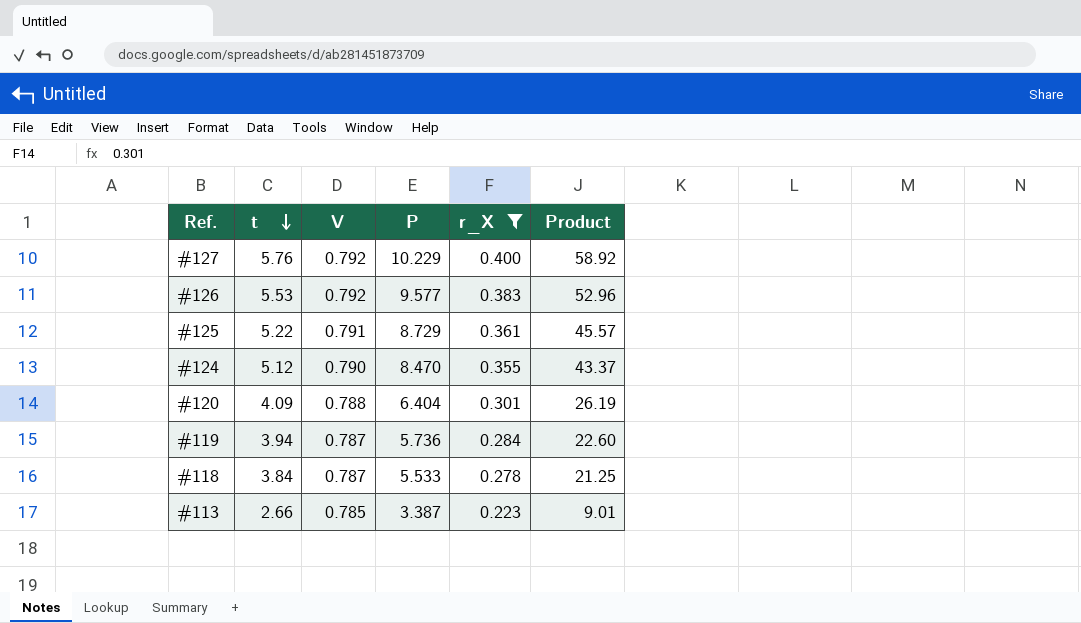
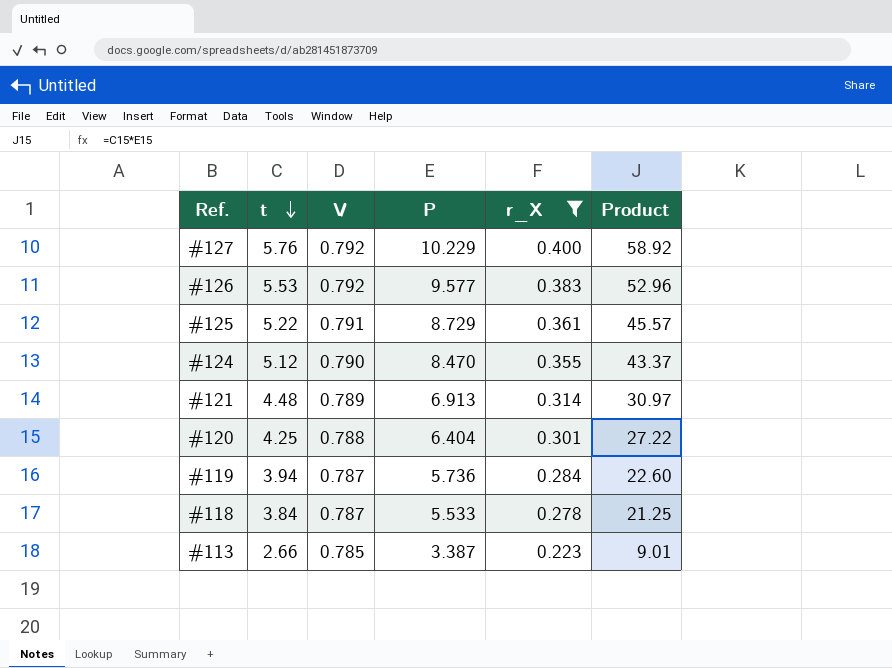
row #121: none -> 4.48 | 0.789 | 6.913 | 0.314 | 30.97
#120 | t: 4.09 -> 4.25
#120 | Product: 26.19 -> 27.22

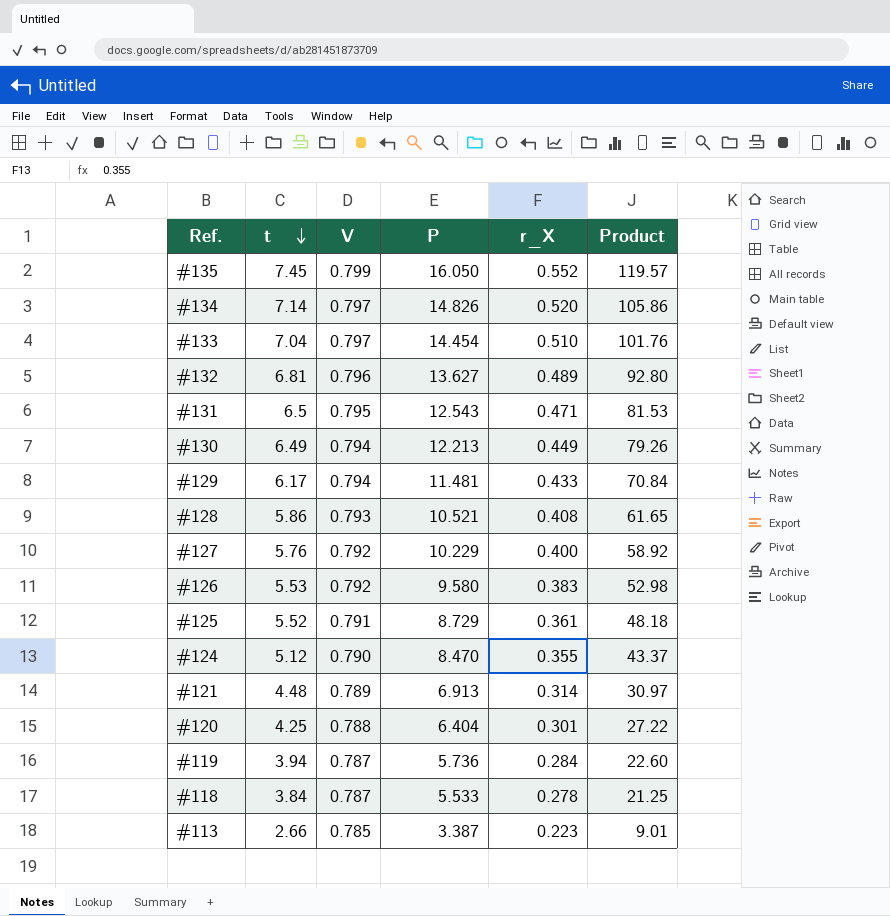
filter: r_X <= 0.400 -> none
#126 | P: 9.577 -> 9.580
#126 | Product: 52.96 -> 52.98
#125 | t: 5.22 -> 5.52
#125 | Product: 45.57 -> 48.18

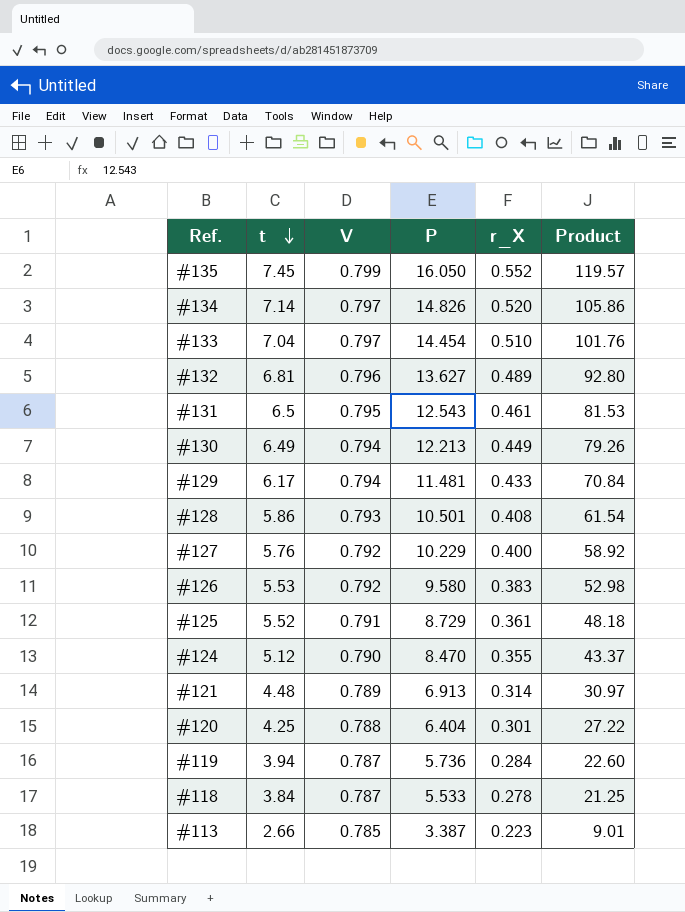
#131 | r_X: 0.471 -> 0.461
#128 | P: 10.521 -> 10.501
#128 | Product: 61.65 -> 61.54

